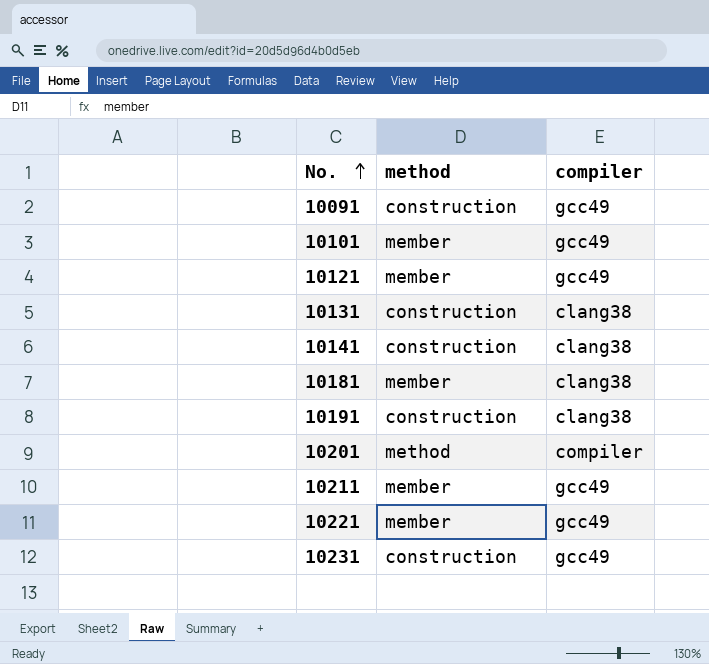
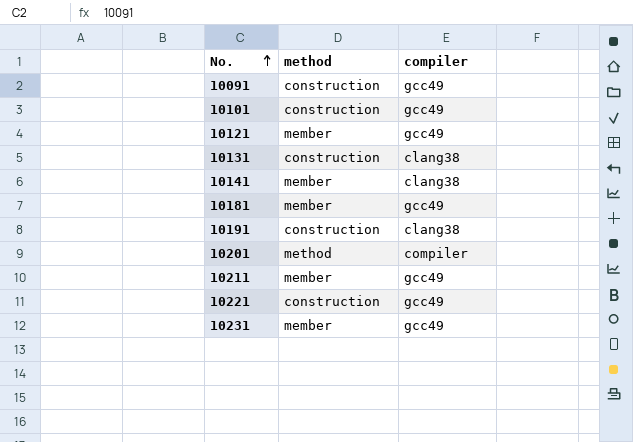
10101 | method: member -> construction
10141 | method: construction -> member
10181 | compiler: clang38 -> gcc49
10221 | method: member -> construction
10231 | method: construction -> member

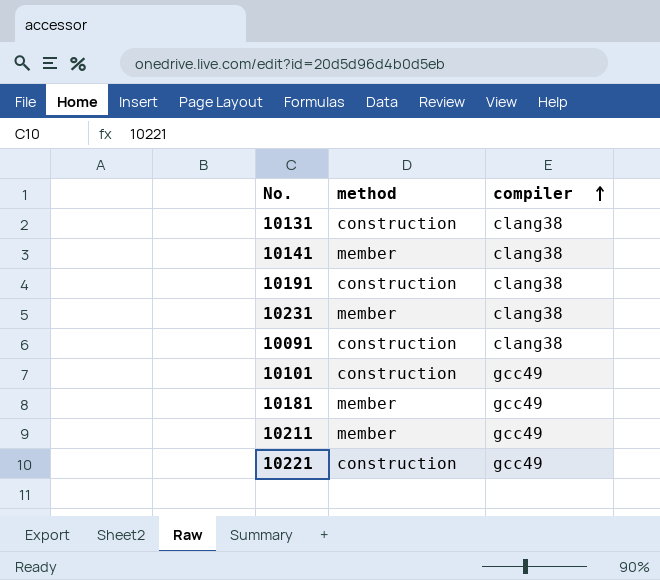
row order: No. ascending -> compiler ascending
row 10121: member | gcc49 -> none
row 10201: method | compiler -> none
10231 | compiler: gcc49 -> clang38
10091 | compiler: gcc49 -> clang38

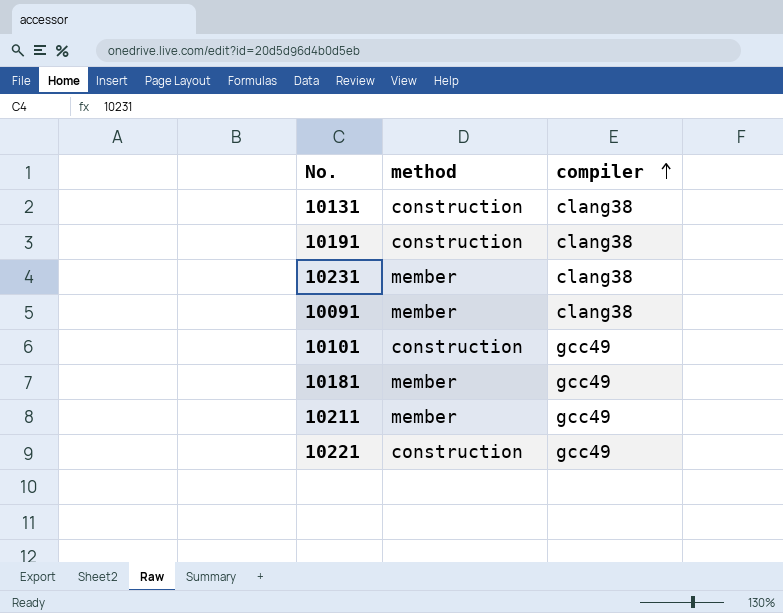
row 10141: member | clang38 -> none
10091 | method: construction -> member

